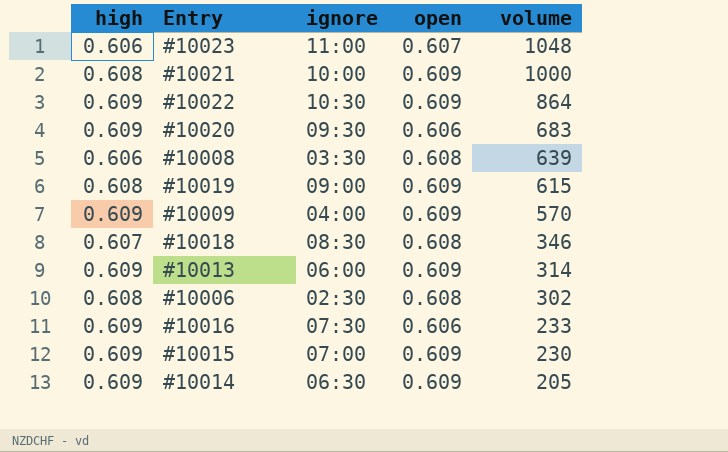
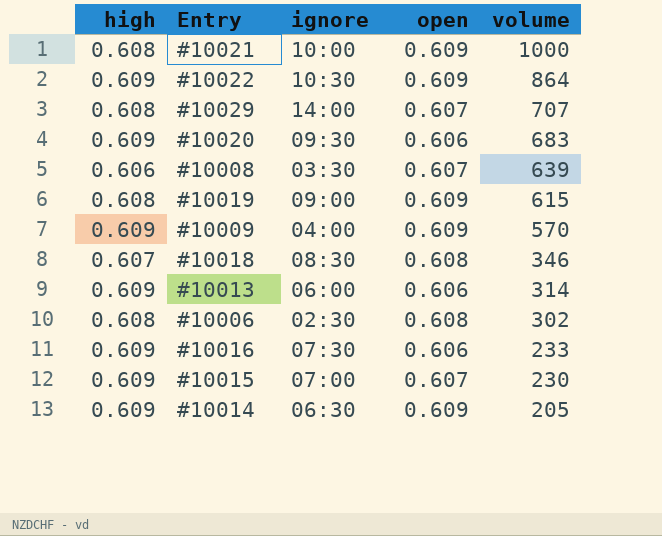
row #10023: 0.606 | 11:00 | 0.607 | 1048 -> none
row #10029: none -> 0.608 | 14:00 | 0.607 | 707
#10008 | open: 0.608 -> 0.607
#10013 | open: 0.609 -> 0.606
#10015 | open: 0.609 -> 0.607

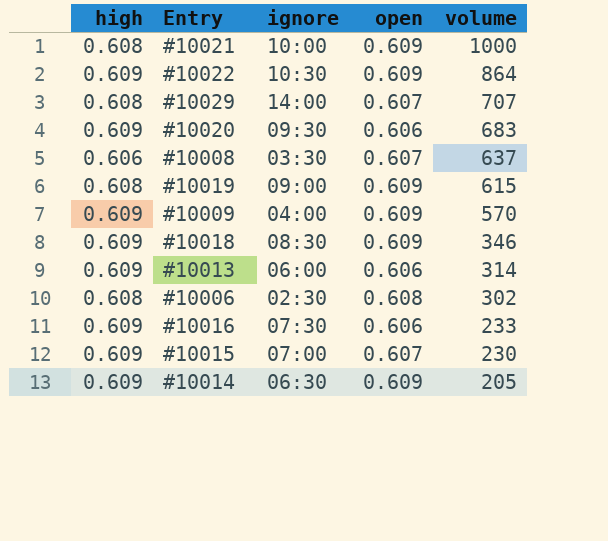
#10008 | volume: 639 -> 637
#10018 | high: 0.607 -> 0.609
#10018 | open: 0.608 -> 0.609

